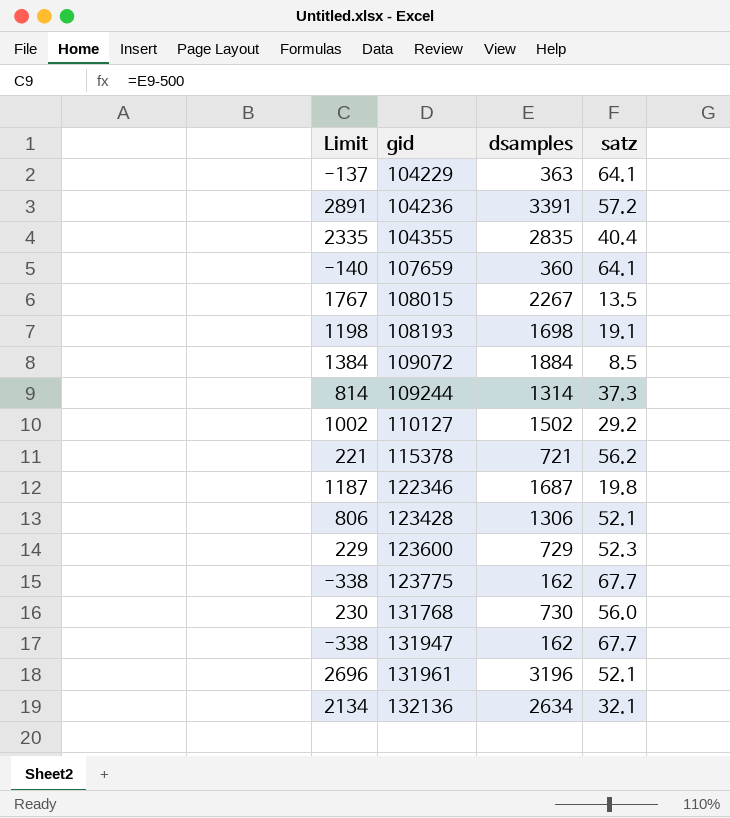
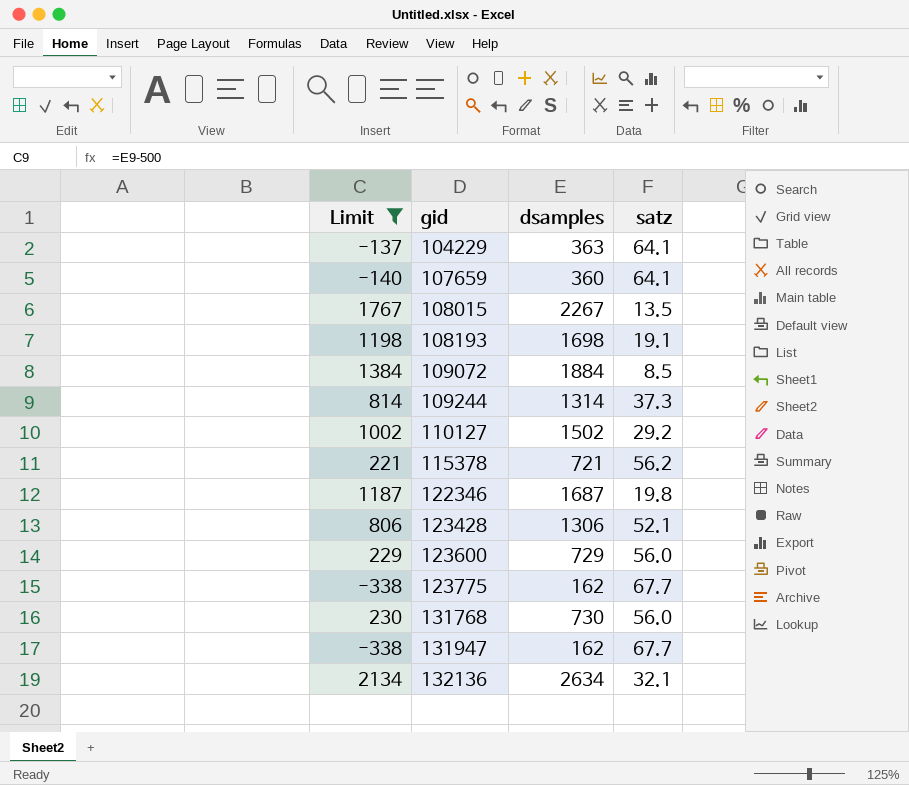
filter: none -> Limit <= 2134
123600 | satz: 52.3 -> 56.0

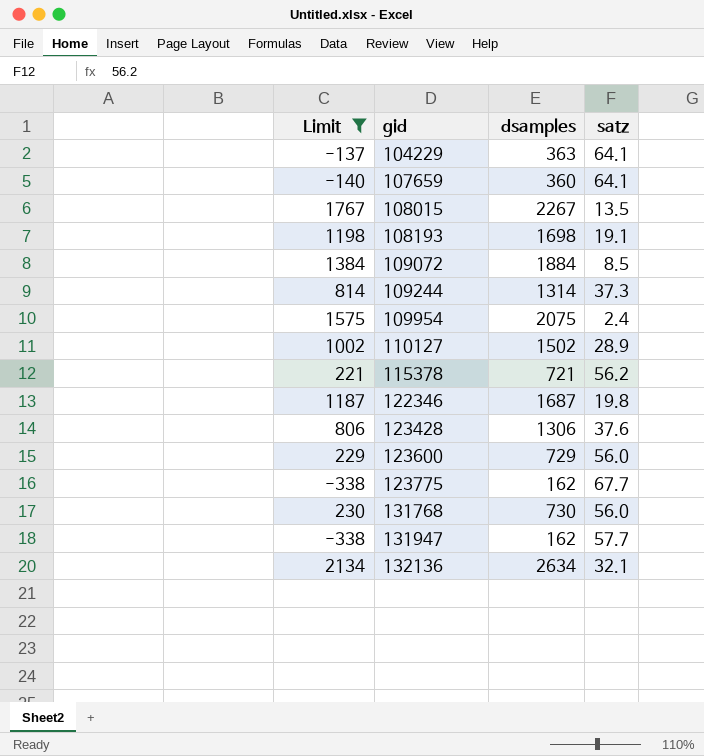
row 109954: none -> 1575 | 2075 | 2.4
110127 | satz: 29.2 -> 28.9
123428 | satz: 52.1 -> 37.6
131947 | satz: 67.7 -> 57.7

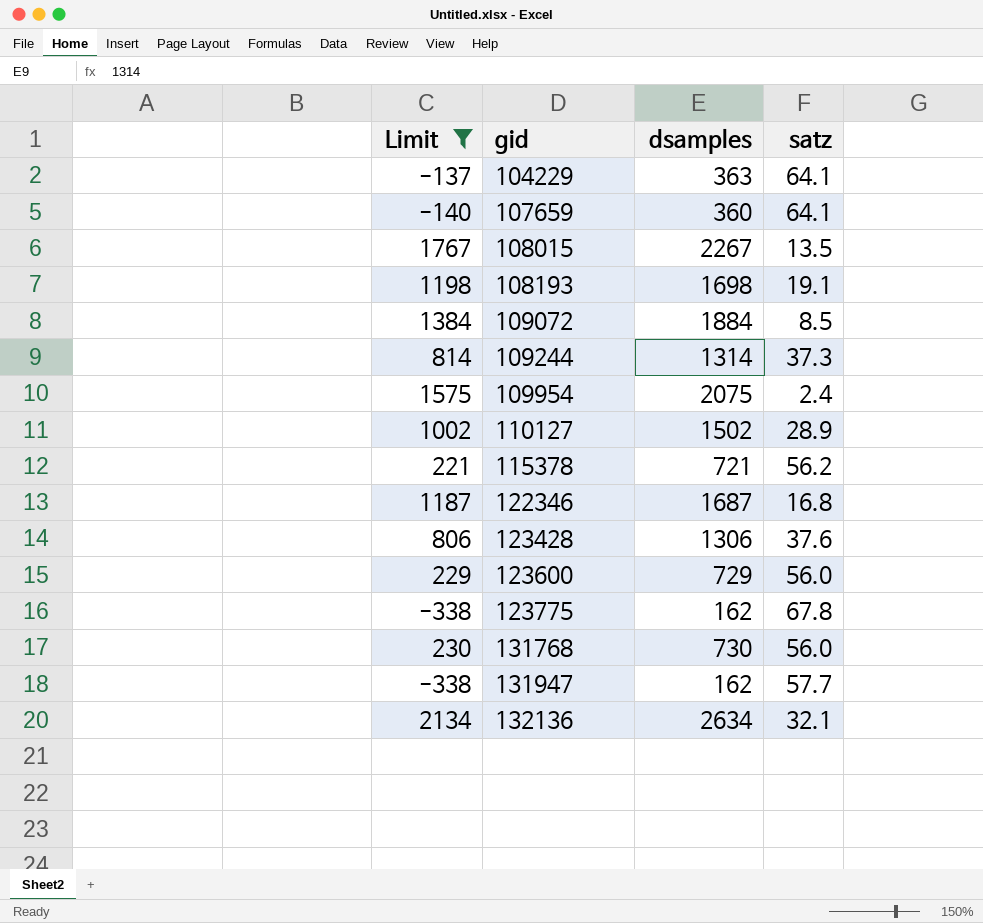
122346 | satz: 19.8 -> 16.8
123775 | satz: 67.7 -> 67.8

